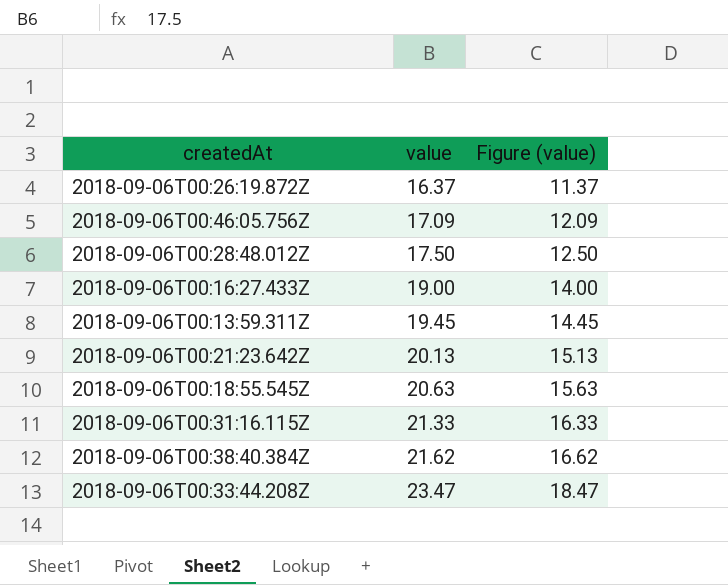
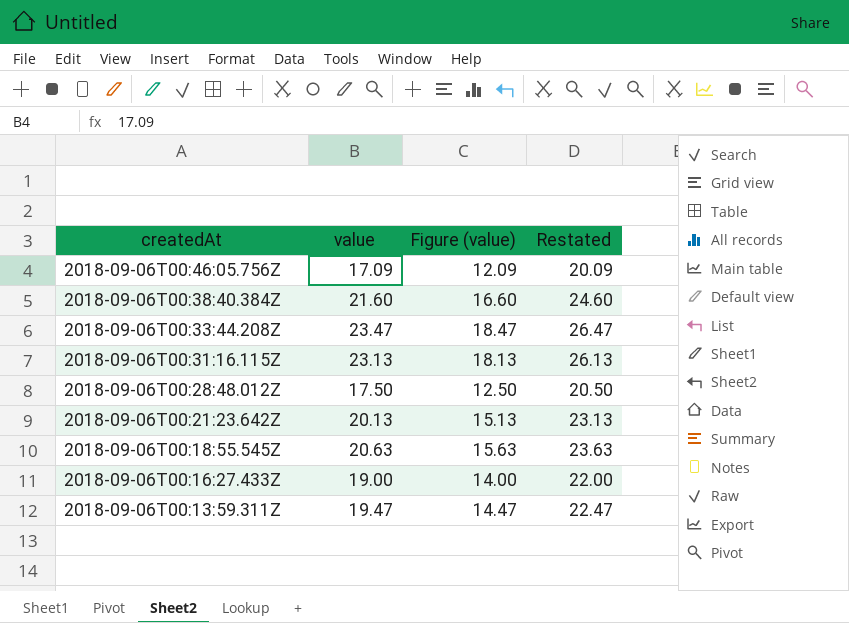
row order: value ascending -> createdAt descending
column Restated | formula: none -> [value] + 3
row 2018-09-06T00:26:19.872Z: 16.37 | 11.37 -> none
2018-09-06T00:38:40.384Z | value: 21.62 -> 21.60
2018-09-06T00:38:40.384Z | Figure (value): 16.62 -> 16.60
2018-09-06T00:31:16.115Z | value: 21.33 -> 23.13
2018-09-06T00:31:16.115Z | Figure (value): 16.33 -> 18.13
2018-09-06T00:13:59.311Z | value: 19.45 -> 19.47
2018-09-06T00:13:59.311Z | Figure (value): 14.45 -> 14.47

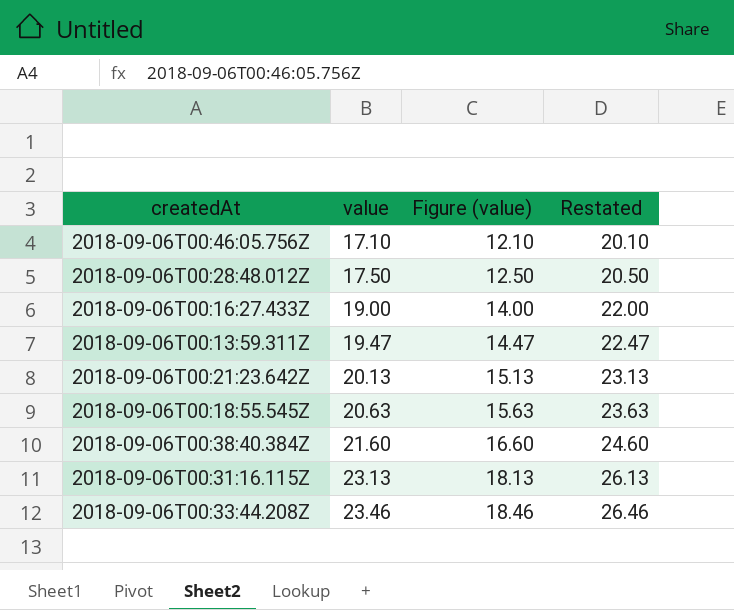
row order: createdAt descending -> value ascending
2018-09-06T00:46:05.756Z | value: 17.09 -> 17.10
2018-09-06T00:46:05.756Z | Figure (value): 12.09 -> 12.10
2018-09-06T00:46:05.756Z | Restated: 20.09 -> 20.10
2018-09-06T00:33:44.208Z | value: 23.47 -> 23.46
2018-09-06T00:33:44.208Z | Figure (value): 18.47 -> 18.46
2018-09-06T00:33:44.208Z | Restated: 26.47 -> 26.46

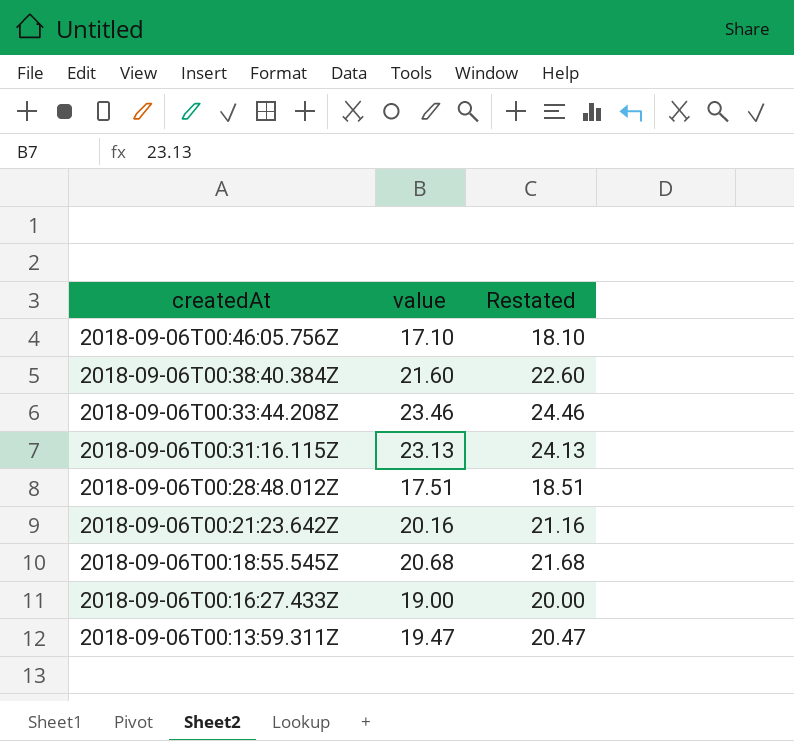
row order: value ascending -> createdAt descending
column Figure (value) | formula: [value] - 5 -> none
column Restated | formula: [value] + 3 -> [value] + 1
2018-09-06T00:28:48.012Z | value: 17.50 -> 17.51
2018-09-06T00:21:23.642Z | value: 20.13 -> 20.16
2018-09-06T00:18:55.545Z | value: 20.63 -> 20.68

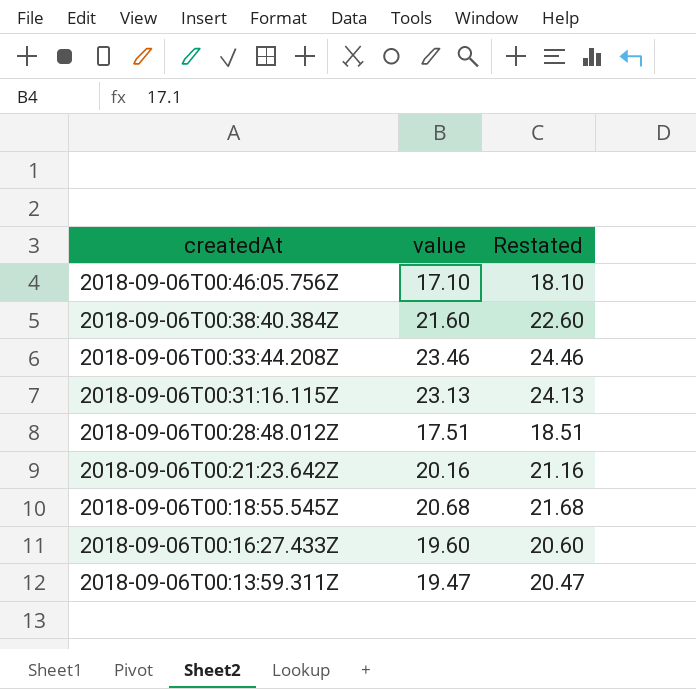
2018-09-06T00:16:27.433Z | value: 19.00 -> 19.60
2018-09-06T00:16:27.433Z | Restated: 20.00 -> 20.60

